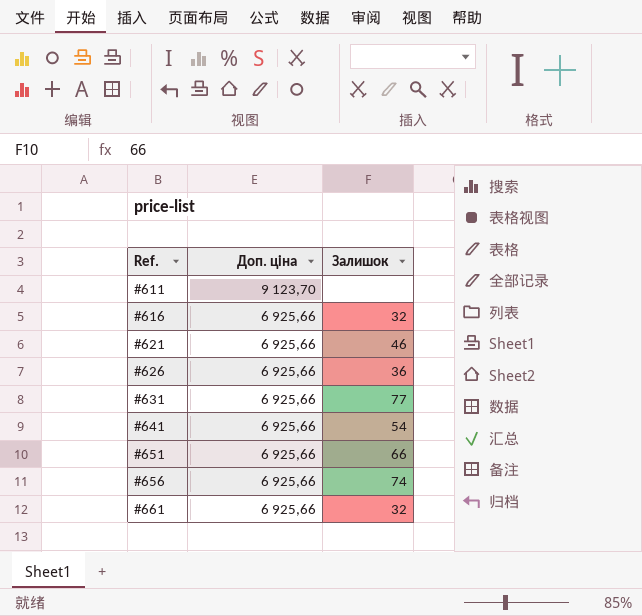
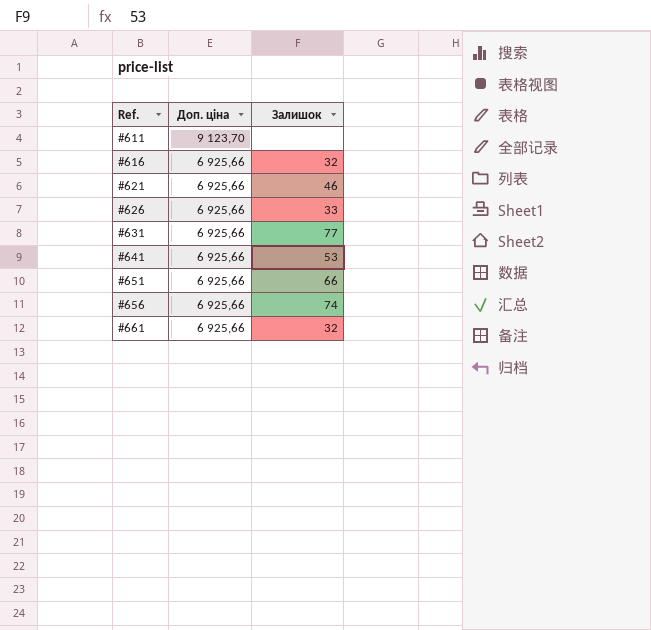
#626 | Залишок: 36 -> 33
#641 | Залишок: 54 -> 53

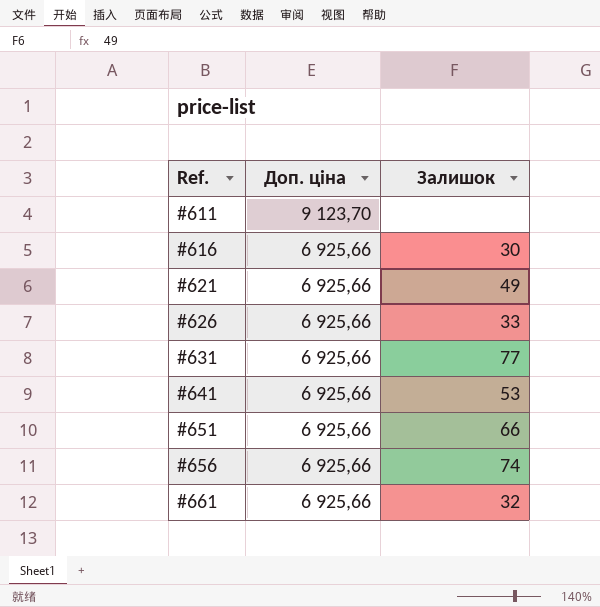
#616 | Залишок: 32 -> 30
#621 | Залишок: 46 -> 49

